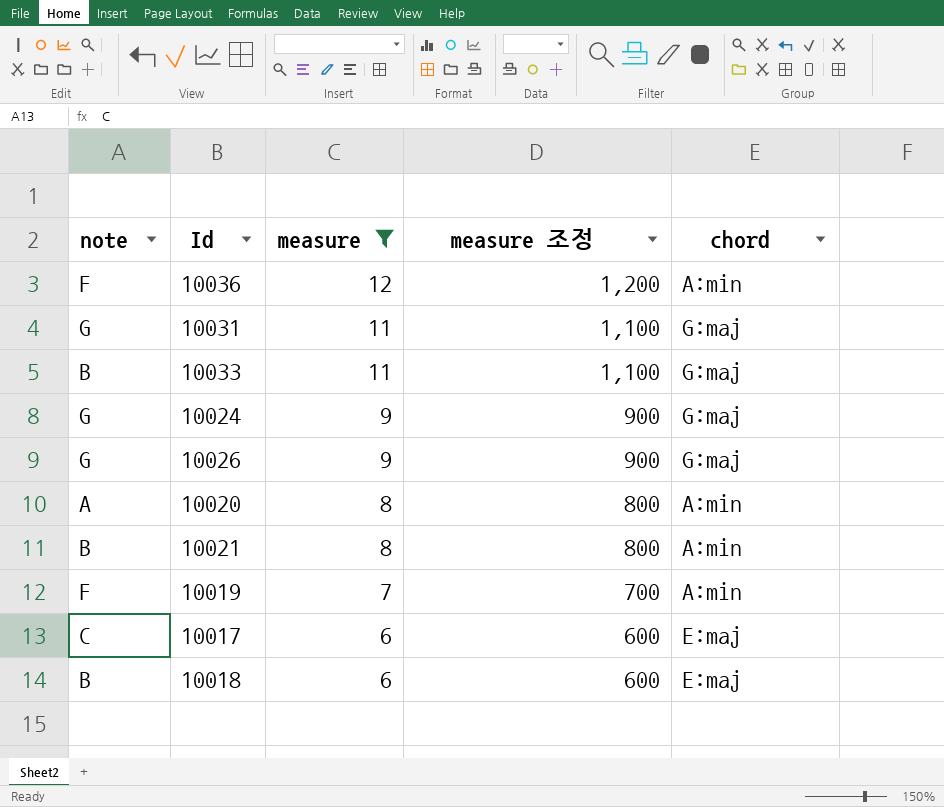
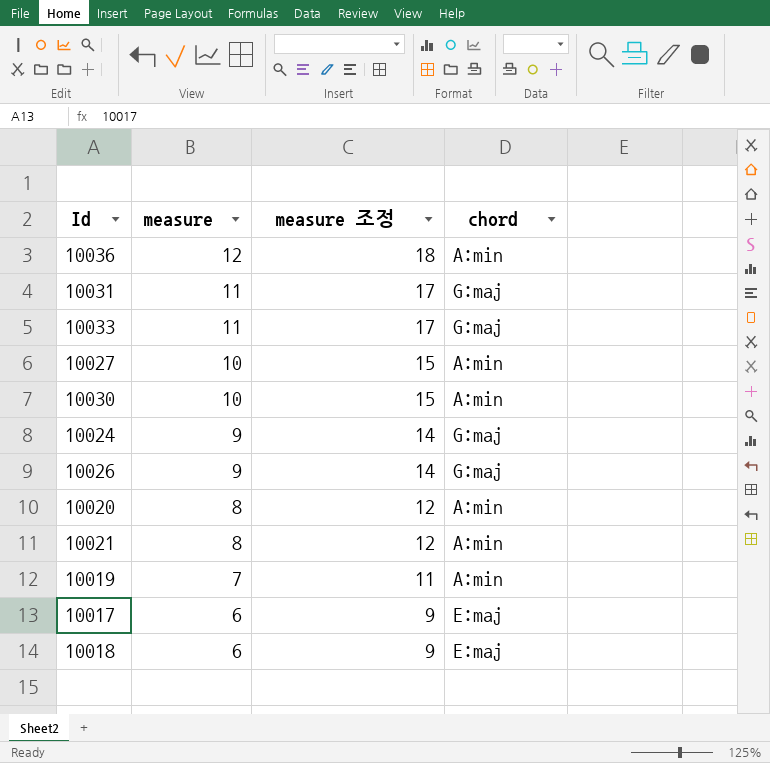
filter: measure != 10 -> none
column note | position: 1 -> none
column measure 조정 | formula: [measure] * 100 -> [measure] * 1.5

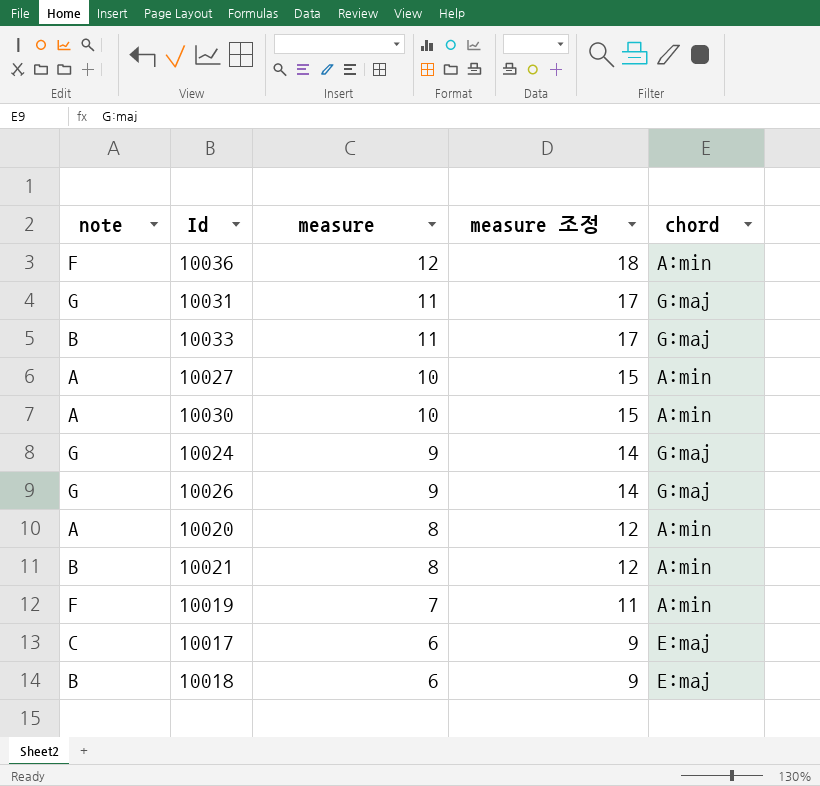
column note | position: none -> 1

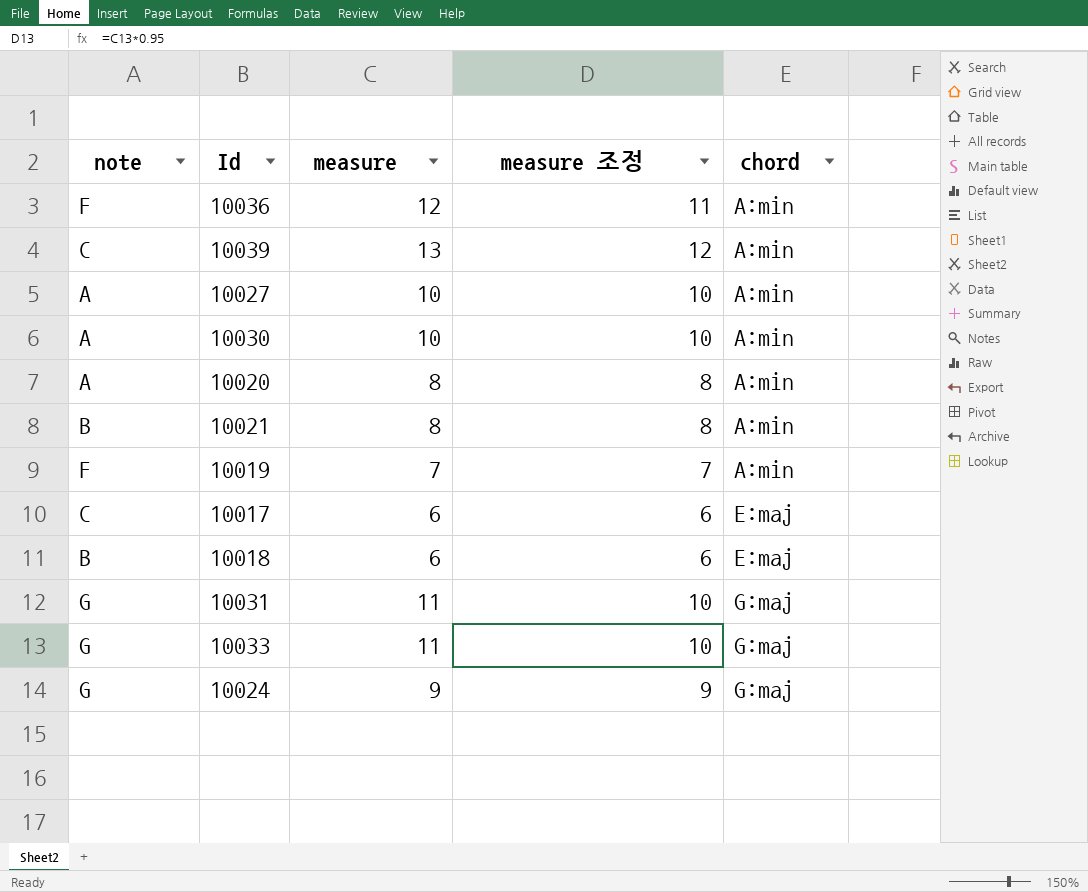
row order: measure descending -> chord ascending
column measure 조정 | formula: [measure] * 1.5 -> [measure] * 0.95
row 10026: G | 9 | 14 | G:maj -> none
row 10039: none -> C | 13 | 12 | A:min
10033 | note: B -> G

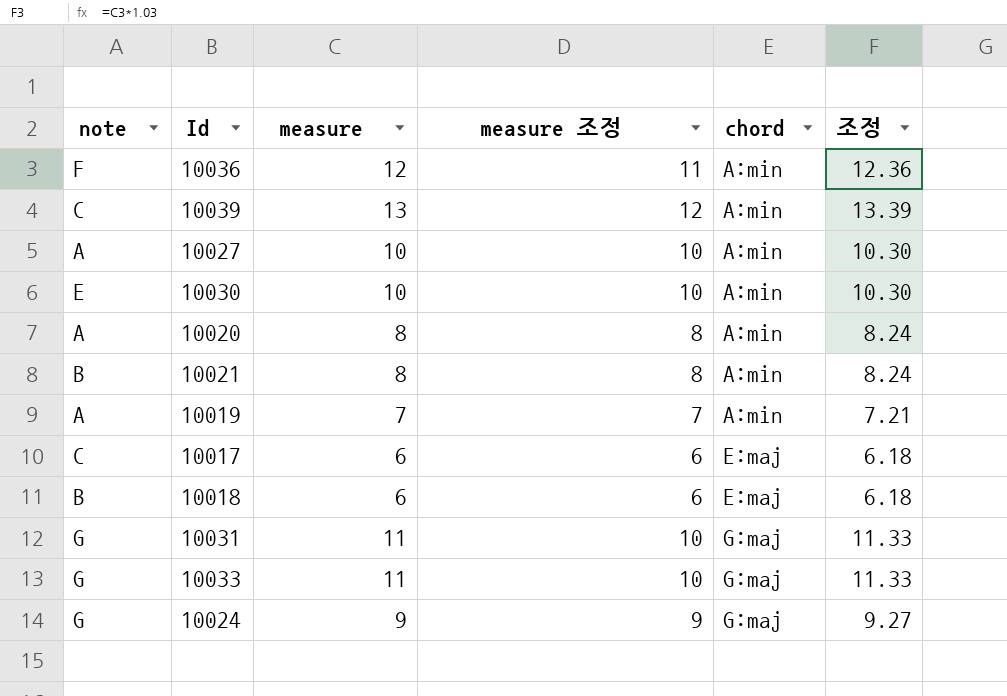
column 조정 | formula: none -> [measure] * 1.03
10030 | note: A -> E
10019 | note: F -> A

